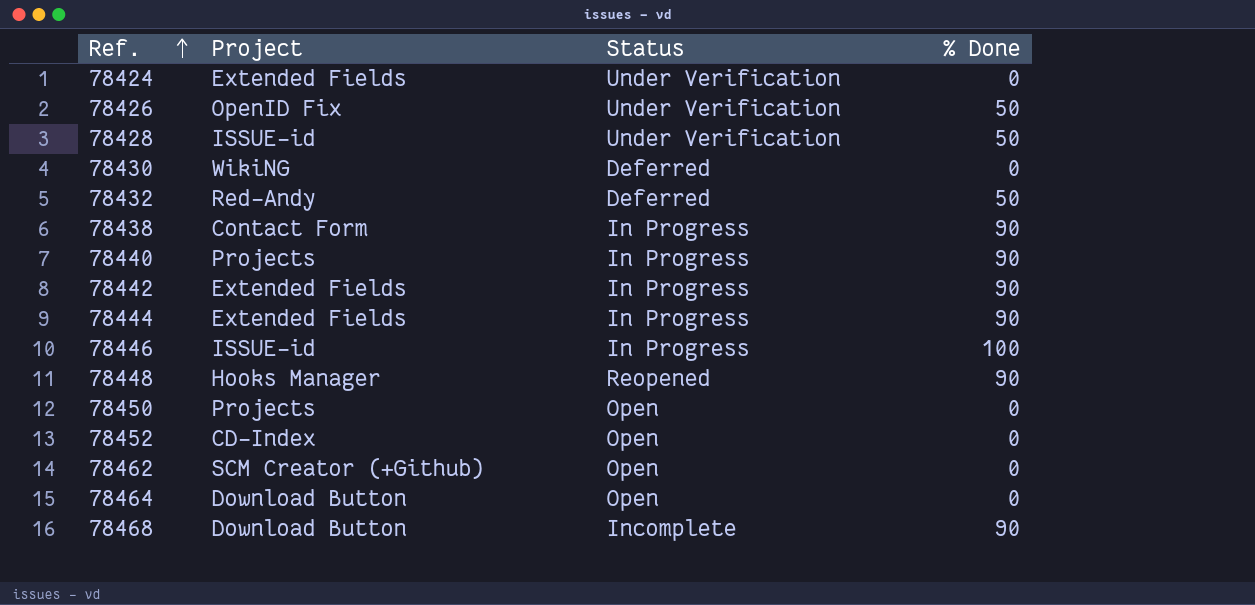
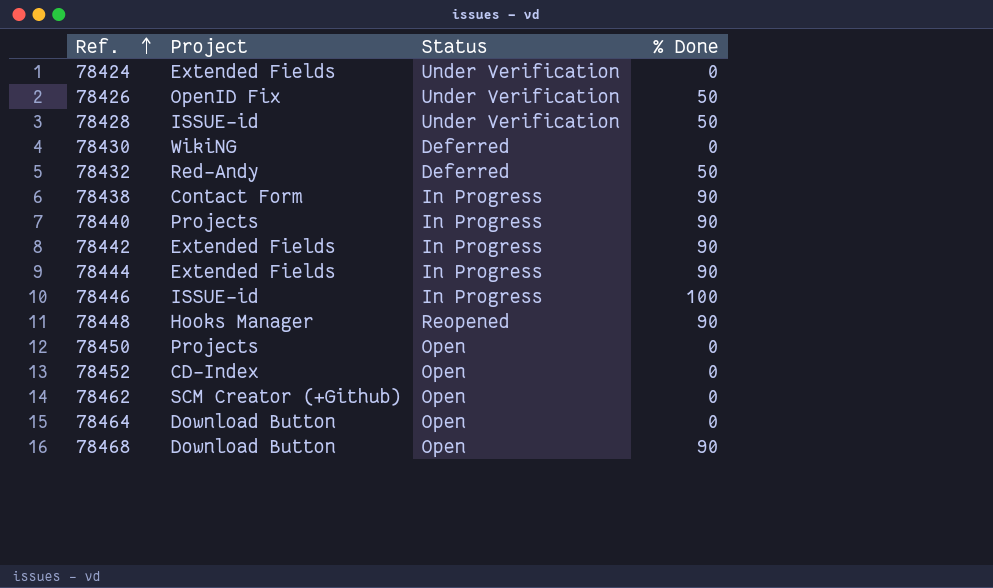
78468 | Status: Incomplete -> Open

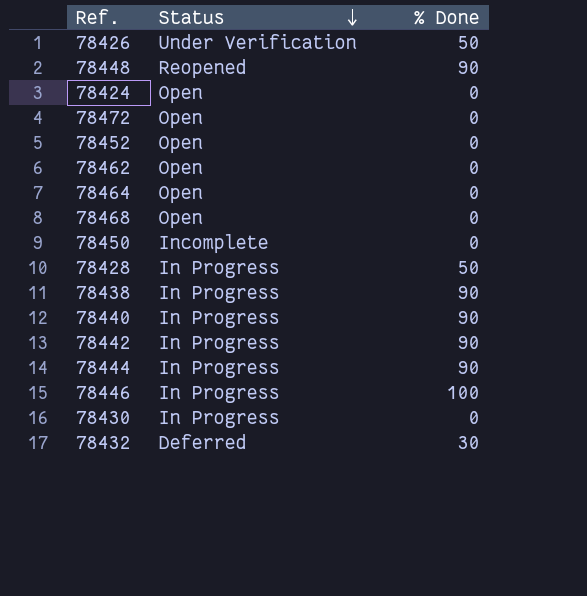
row order: Ref. ascending -> Status descending
column Project | position: 2 -> none
78424 | Status: Under Verification -> Open
row 78472: none -> Open | 0
78468 | % Done: 90 -> 0
78450 | Status: Open -> Incomplete
78428 | Status: Under Verification -> In Progress
78430 | Status: Deferred -> In Progress
78432 | % Done: 50 -> 30

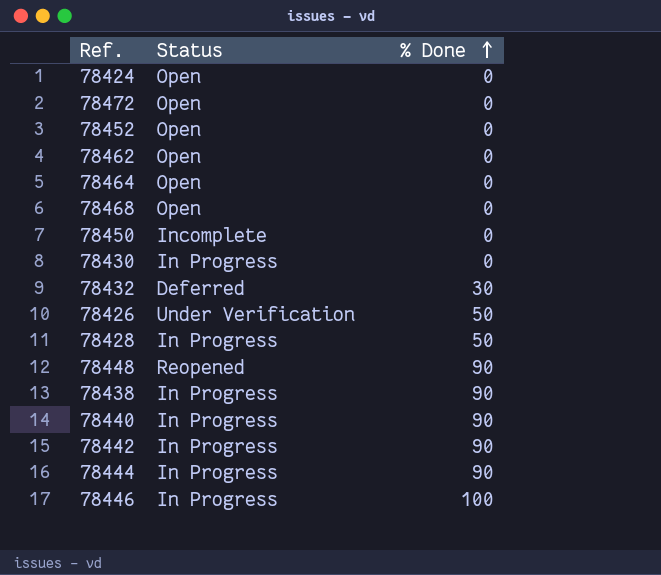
row order: Status descending -> % Done ascending

